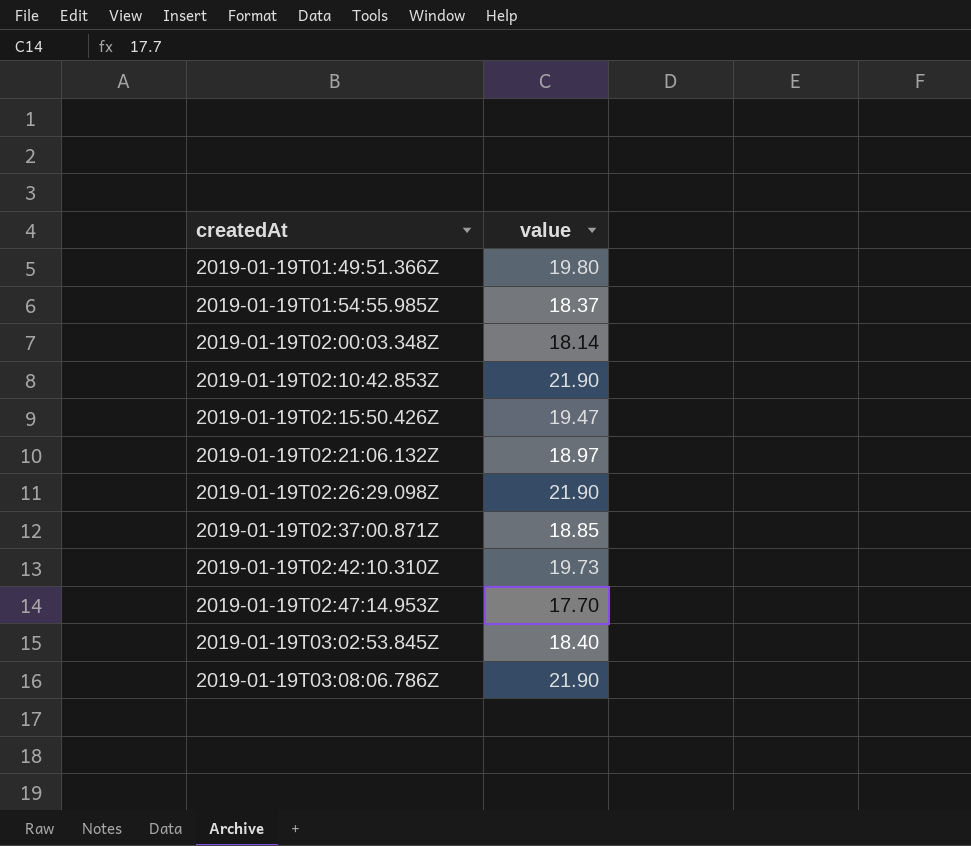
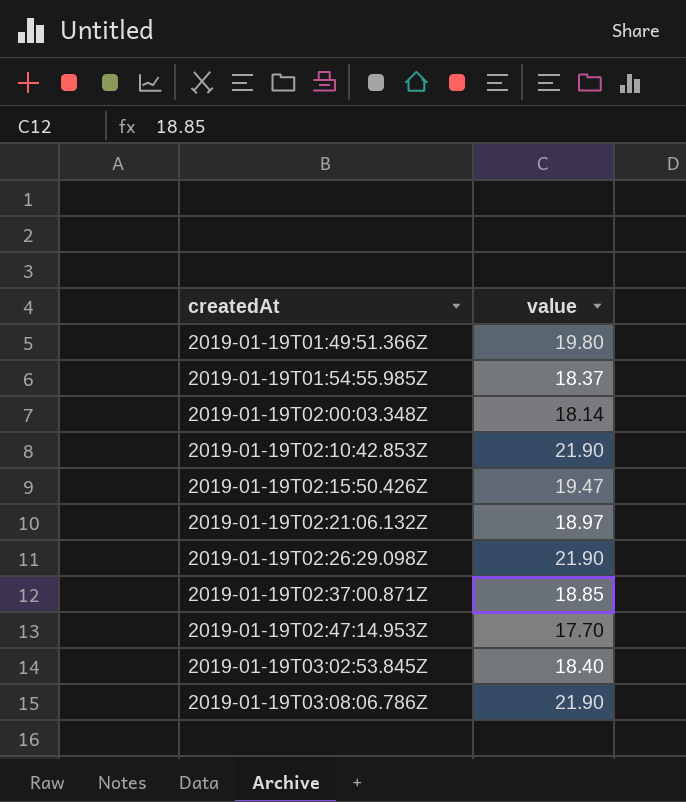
row 2019-01-19T02:42:10.310Z: 19.73 -> none

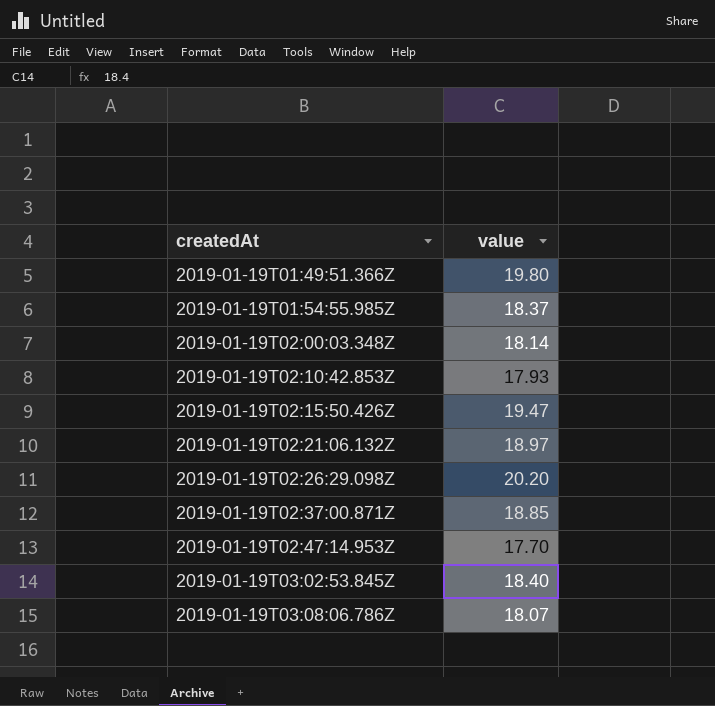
2019-01-19T02:10:42.853Z | value: 21.90 -> 17.93
2019-01-19T02:26:29.098Z | value: 21.90 -> 20.20
2019-01-19T03:08:06.786Z | value: 21.90 -> 18.07

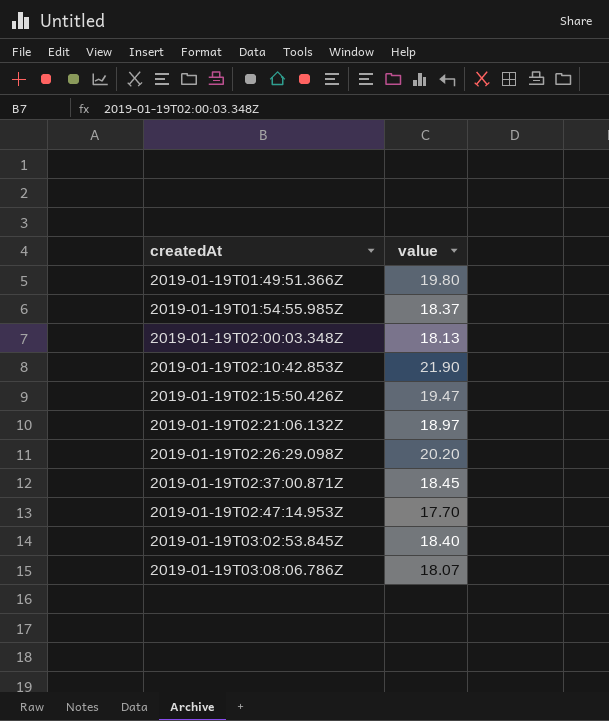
2019-01-19T02:00:03.348Z | value: 18.14 -> 18.13
2019-01-19T02:10:42.853Z | value: 17.93 -> 21.90
2019-01-19T02:37:00.871Z | value: 18.85 -> 18.45

